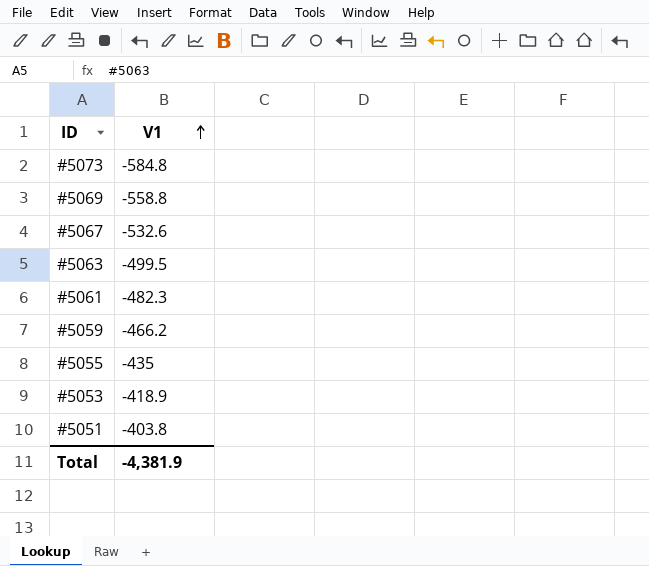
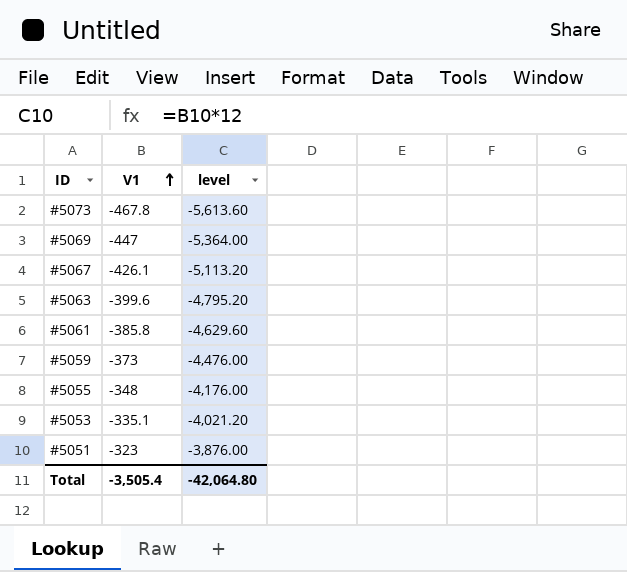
column level | formula: none -> [V1] * 12
#5073 | V1: -584.8 -> -467.8
#5069 | V1: -558.8 -> -447
#5067 | V1: -532.6 -> -426.1
#5063 | V1: -499.5 -> -399.6
#5061 | V1: -482.3 -> -385.8
#5059 | V1: -466.2 -> -373
#5055 | V1: -435 -> -348
#5053 | V1: -418.9 -> -335.1
#5051 | V1: -403.8 -> -323
Total | V1: -4,381.9 -> -3,505.4

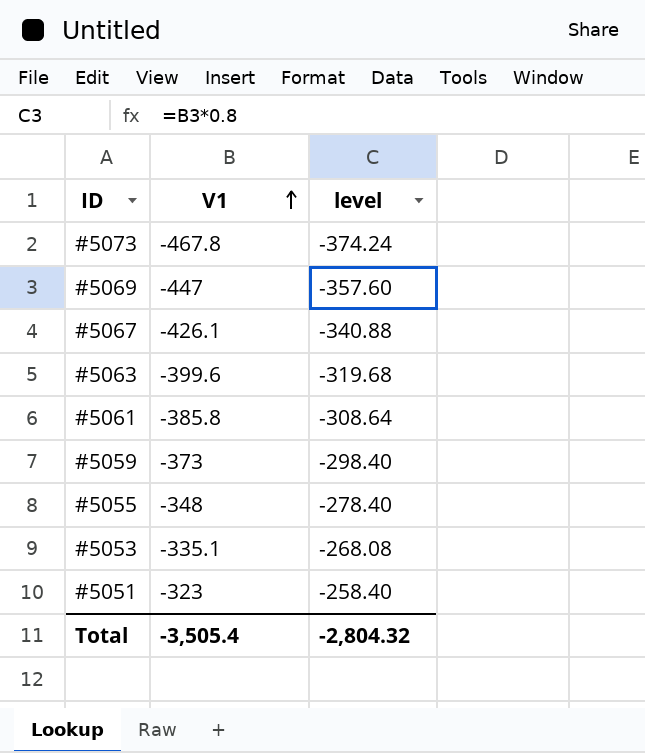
column level | formula: [V1] * 12 -> [V1] * 0.8
Total | level: -42,064.80 -> -2,804.32

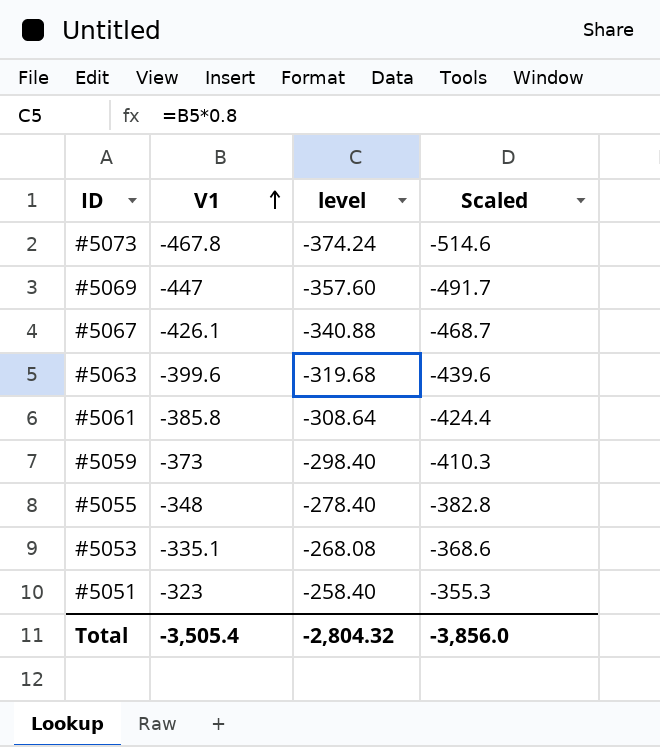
column Scaled | formula: none -> [V1] * 1.1

